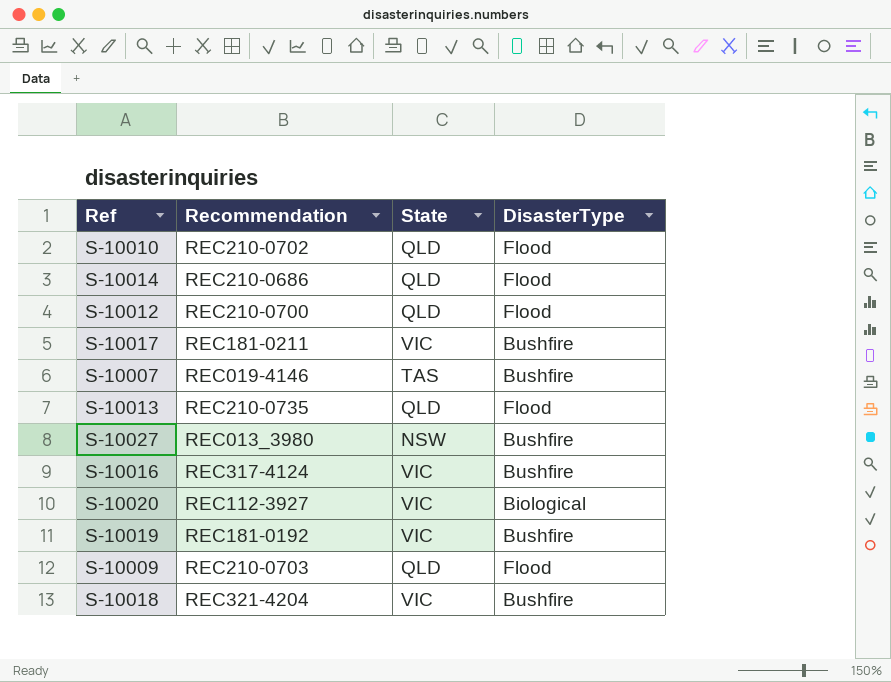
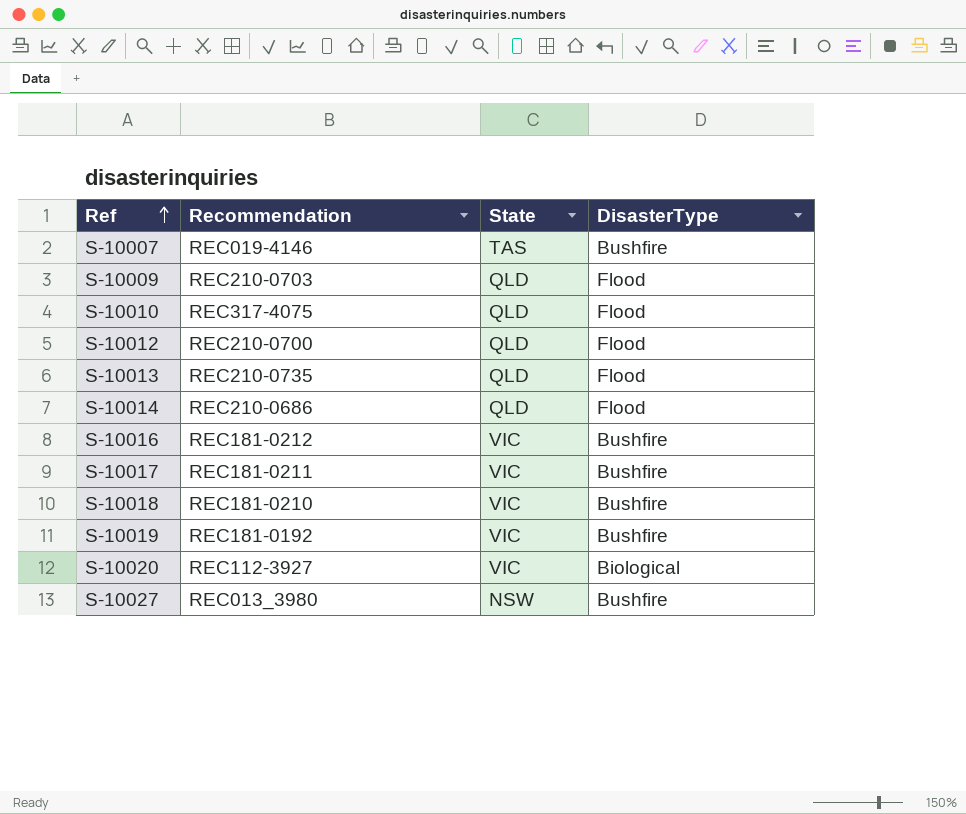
row order: none -> Ref ascending
S-10010 | Recommendation: REC210-0702 -> REC317-4075
S-10016 | Recommendation: REC317-4124 -> REC181-0212
S-10018 | Recommendation: REC321-4204 -> REC181-0210

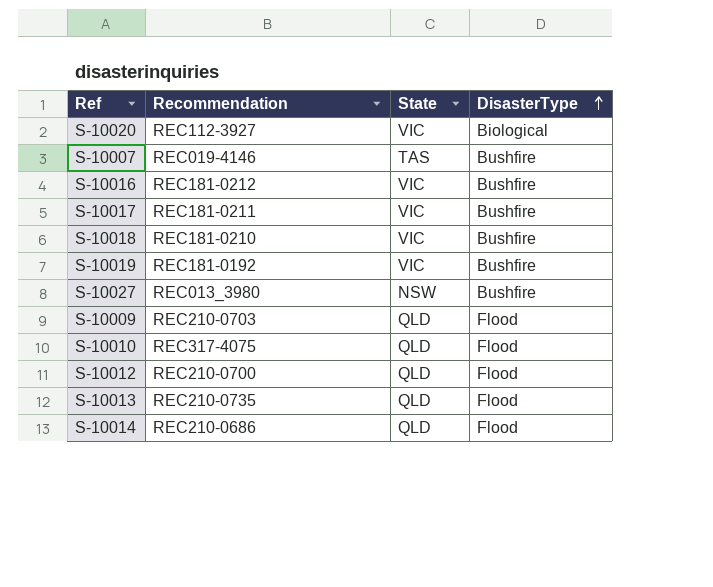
row order: Ref ascending -> DisasterType ascending

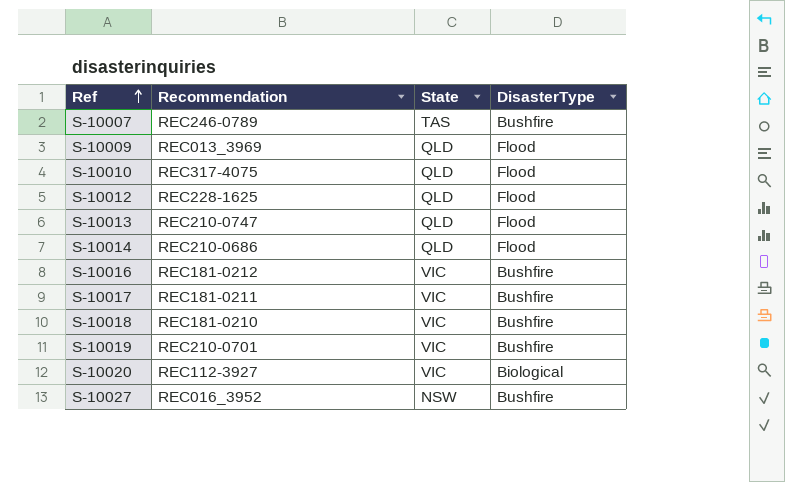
row order: DisasterType ascending -> Ref ascending
S-10007 | Recommendation: REC019-4146 -> REC246-0789
S-10009 | Recommendation: REC210-0703 -> REC013_3969
S-10012 | Recommendation: REC210-0700 -> REC228-1625
S-10013 | Recommendation: REC210-0735 -> REC210-0747
S-10019 | Recommendation: REC181-0192 -> REC210-0701
S-10027 | Recommendation: REC013_3980 -> REC016_3952

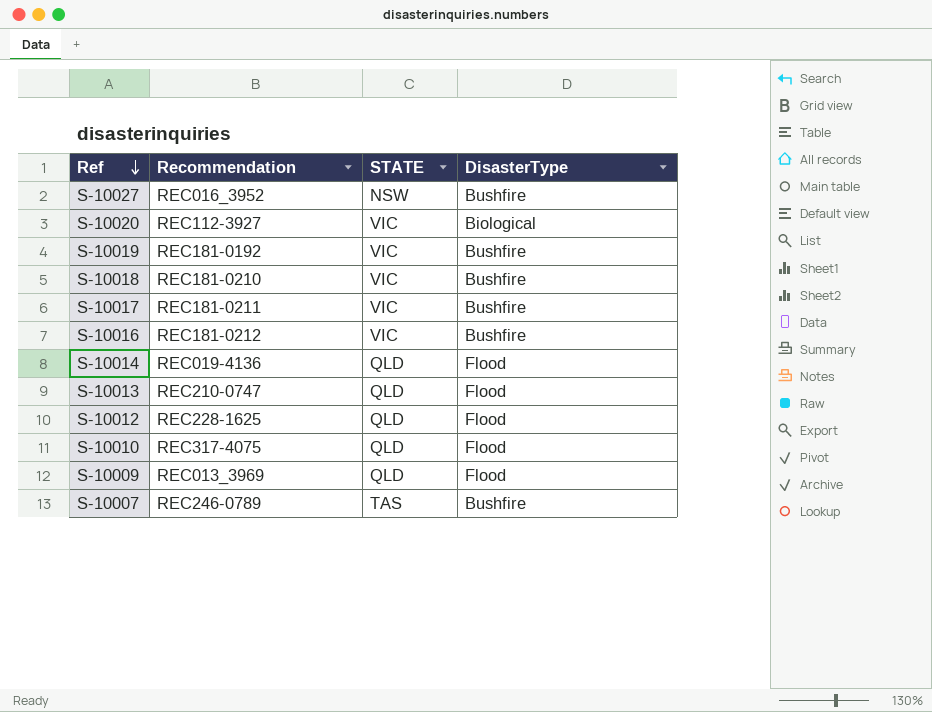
row order: Ref ascending -> Ref descending
column name: State -> STATE
S-10019 | Recommendation: REC210-0701 -> REC181-0192
S-10014 | Recommendation: REC210-0686 -> REC019-4136

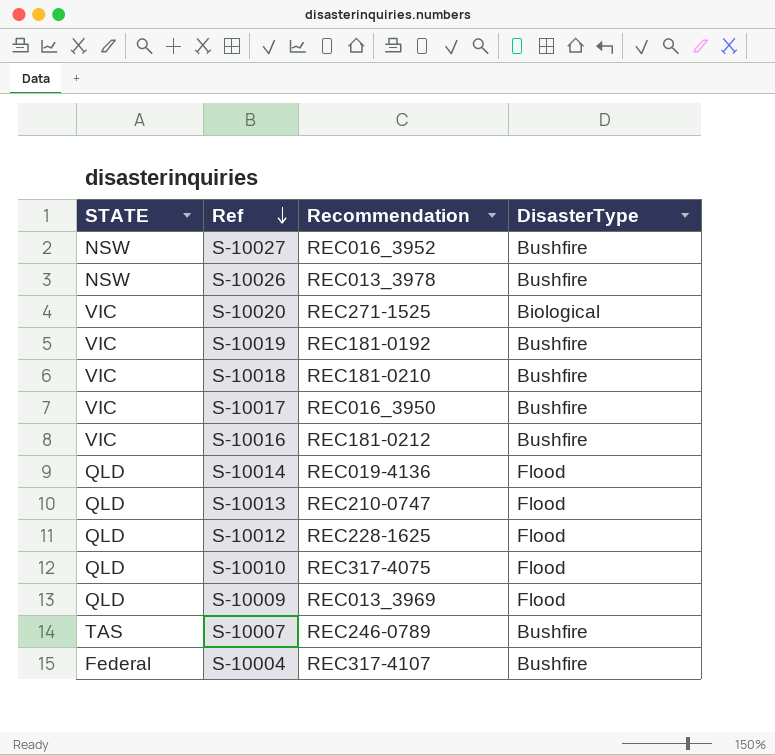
column STATE | position: 3 -> 1
row S-10026: none -> NSW | REC013_3978 | Bushfire
S-10020 | Recommendation: REC112-3927 -> REC271-1525
S-10017 | Recommendation: REC181-0211 -> REC016_3950
row S-10004: none -> Federal | REC317-4107 | Bushfire

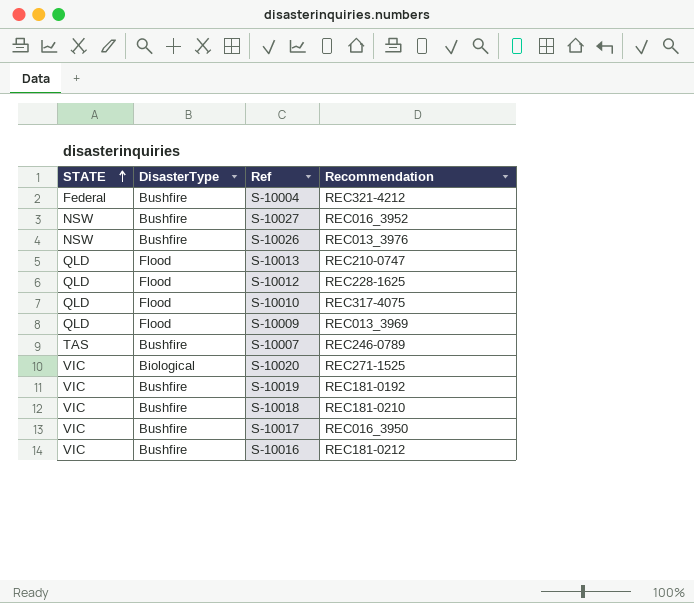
row order: Ref descending -> STATE ascending
column DisasterType | position: 4 -> 2
row S-10014: QLD | REC019-4136 | Flood -> none
S-10004 | Recommendation: REC317-4107 -> REC321-4212
S-10026 | Recommendation: REC013_3978 -> REC013_3976

